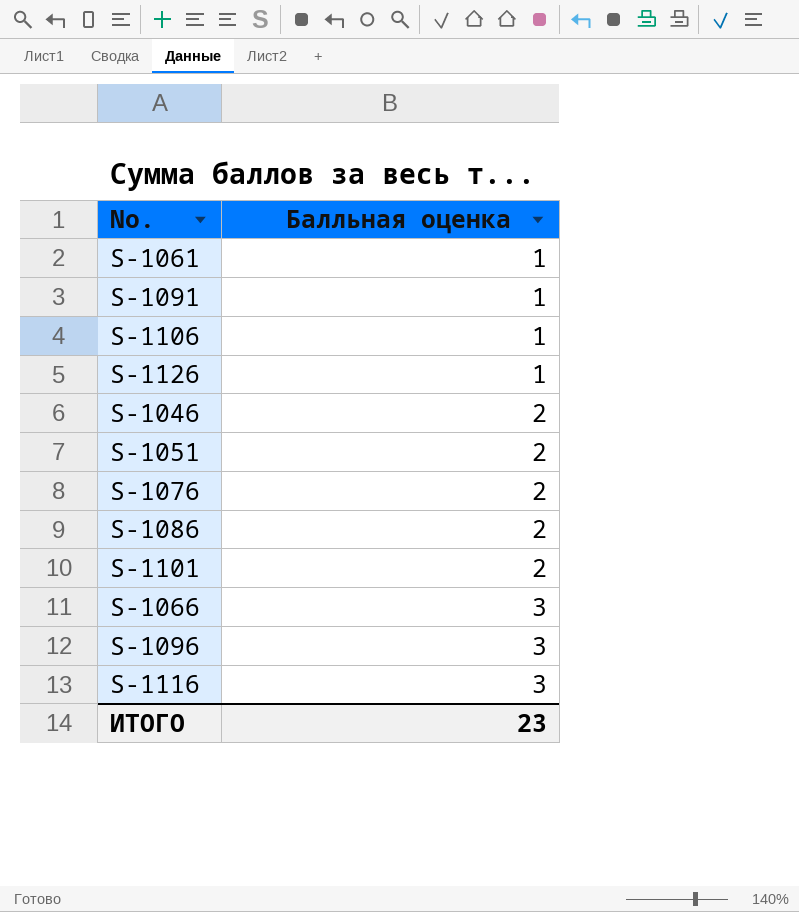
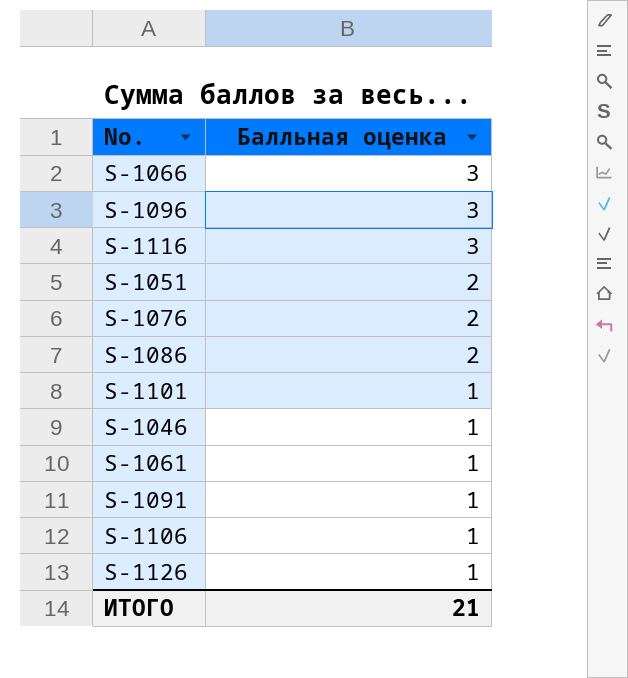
row order: Балльная оценка ascending -> Балльная оценка descending
S-1101 | Балльная оценка: 2 -> 1
S-1046 | Балльная оценка: 2 -> 1
ИТОГО | Балльная оценка: 23 -> 21

